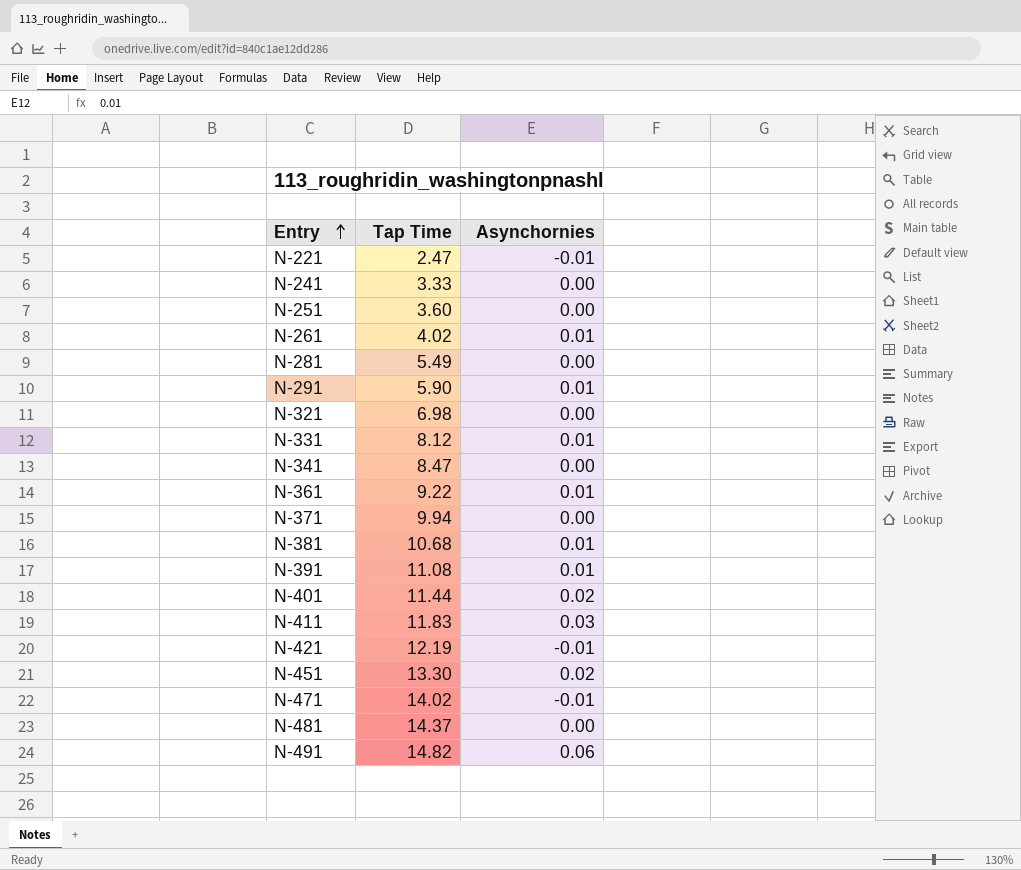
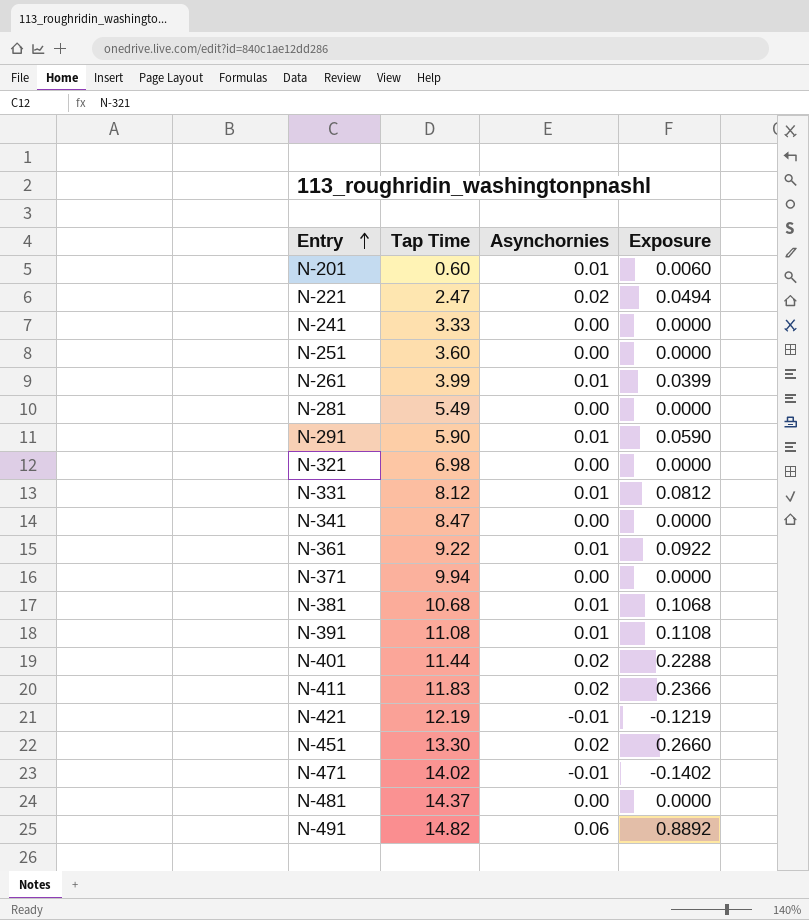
column Exposure | formula: none -> [Tap Time] * [Asynchornies]
row N-201: none -> 0.60 | 0.01 | 0.0060
N-221 | Asynchornies: -0.01 -> 0.02
N-261 | Tap Time: 4.02 -> 3.99
N-411 | Asynchornies: 0.03 -> 0.02

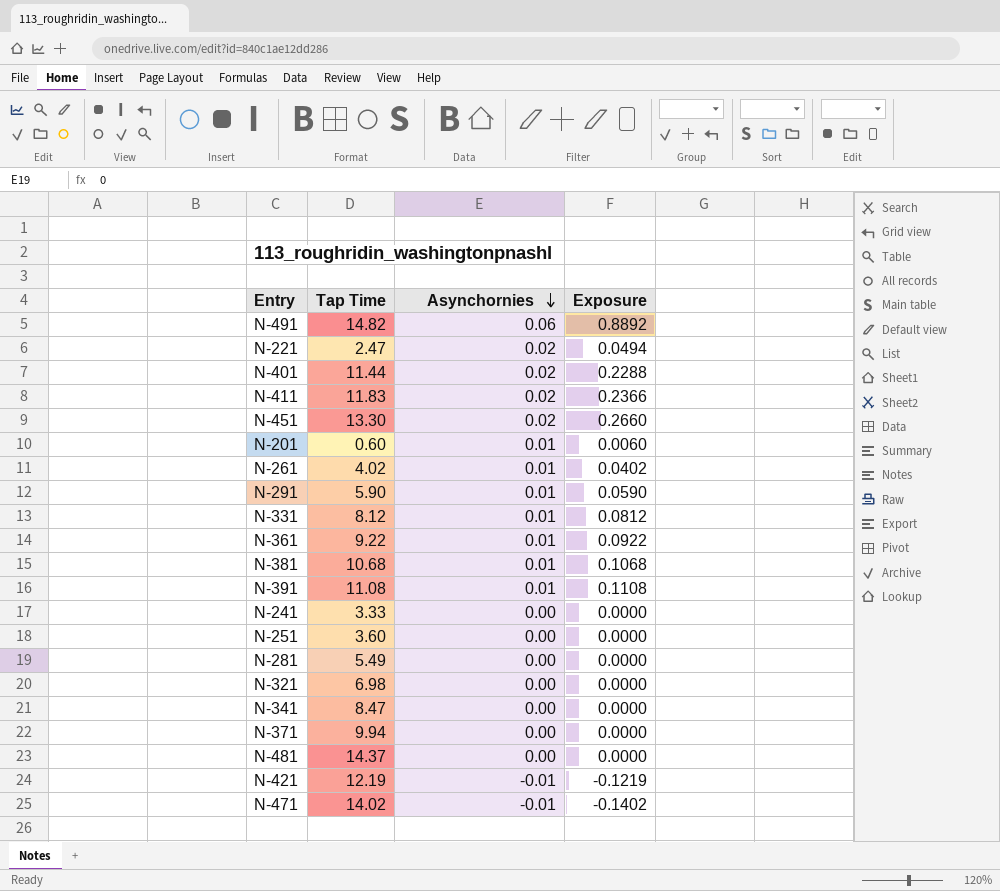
row order: Entry ascending -> Asynchornies descending
N-261 | Tap Time: 3.99 -> 4.02
N-261 | Exposure: 0.0399 -> 0.0402

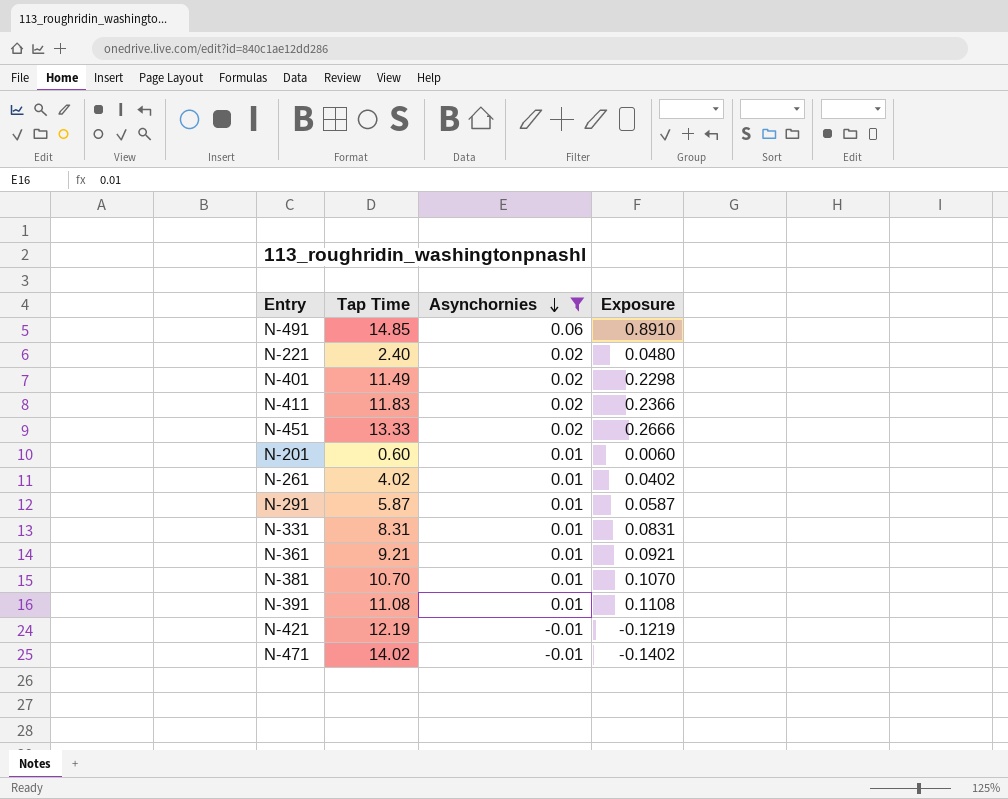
filter: none -> Asynchornies != 0.00
N-491 | Tap Time: 14.82 -> 14.85
N-491 | Exposure: 0.8892 -> 0.8910
N-221 | Tap Time: 2.47 -> 2.40
N-221 | Exposure: 0.0494 -> 0.0480
N-401 | Tap Time: 11.44 -> 11.49
N-401 | Exposure: 0.2288 -> 0.2298
N-451 | Tap Time: 13.30 -> 13.33
N-451 | Exposure: 0.2660 -> 0.2666
N-291 | Tap Time: 5.90 -> 5.87
N-291 | Exposure: 0.0590 -> 0.0587
N-331 | Tap Time: 8.12 -> 8.31
N-331 | Exposure: 0.0812 -> 0.0831
N-361 | Tap Time: 9.22 -> 9.21
N-361 | Exposure: 0.0922 -> 0.0921
N-381 | Tap Time: 10.68 -> 10.70
N-381 | Exposure: 0.1068 -> 0.1070

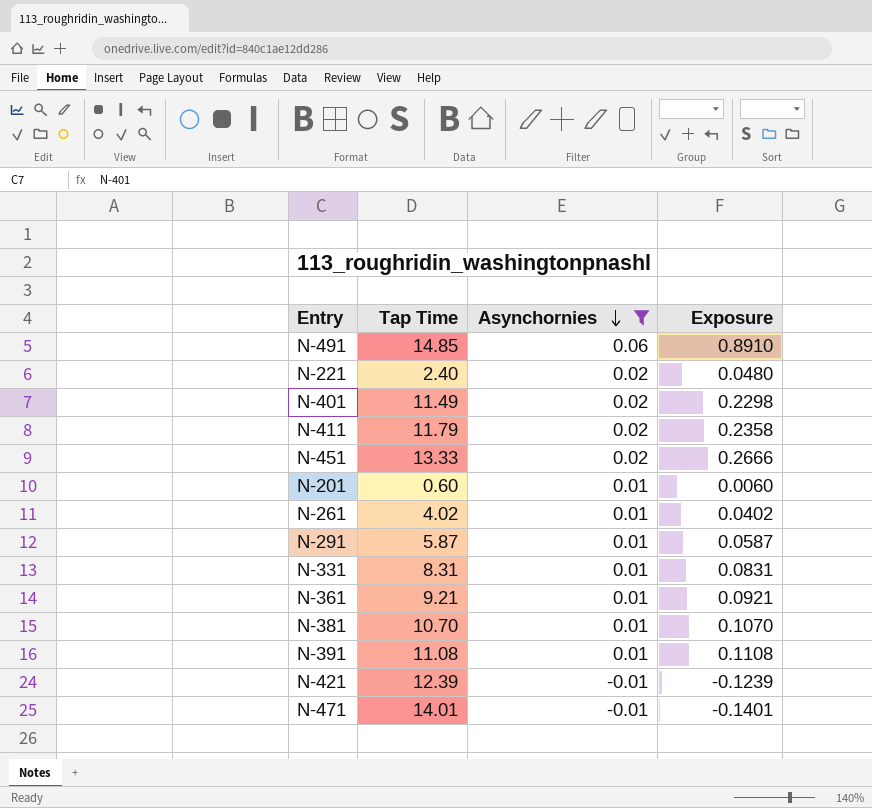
N-411 | Tap Time: 11.83 -> 11.79
N-411 | Exposure: 0.2366 -> 0.2358
N-421 | Tap Time: 12.19 -> 12.39
N-421 | Exposure: -0.1219 -> -0.1239
N-471 | Tap Time: 14.02 -> 14.01
N-471 | Exposure: -0.1402 -> -0.1401

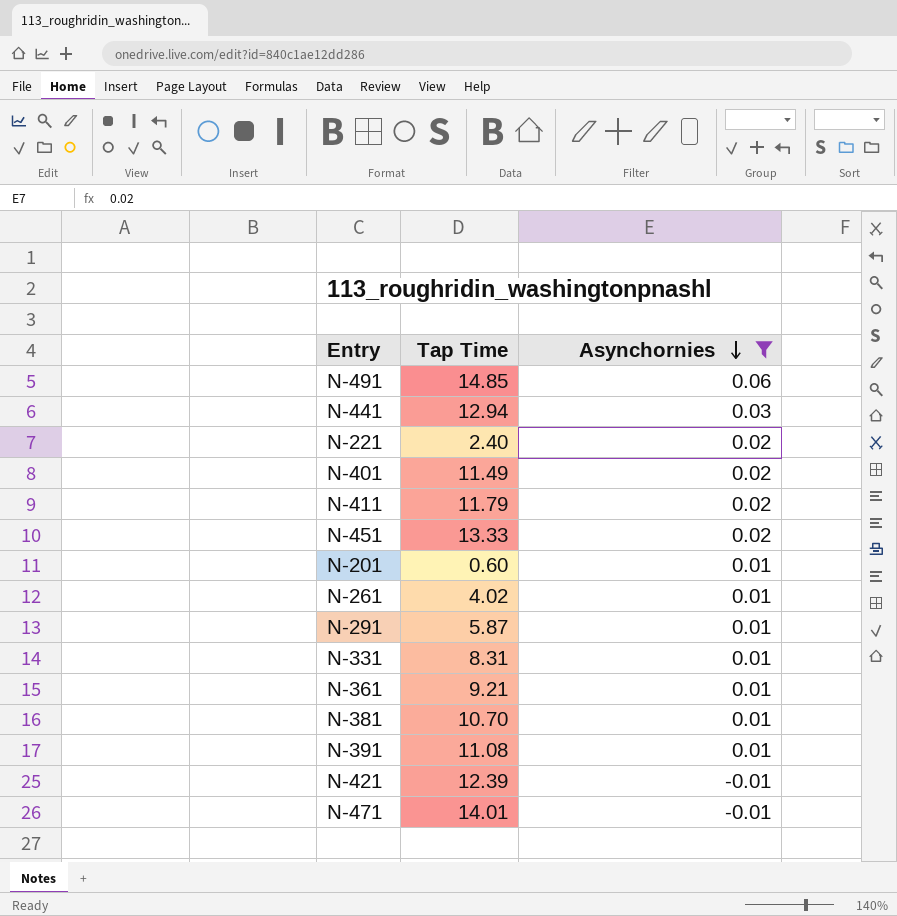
column Exposure | formula: [Tap Time] * [Asynchornies] -> none
row N-441: none -> 12.94 | 0.03

